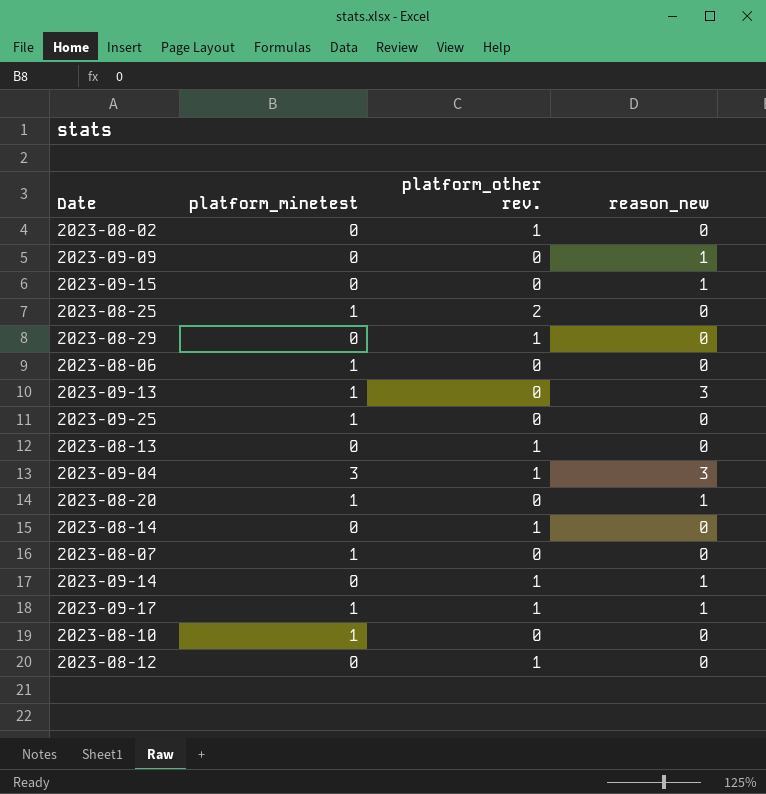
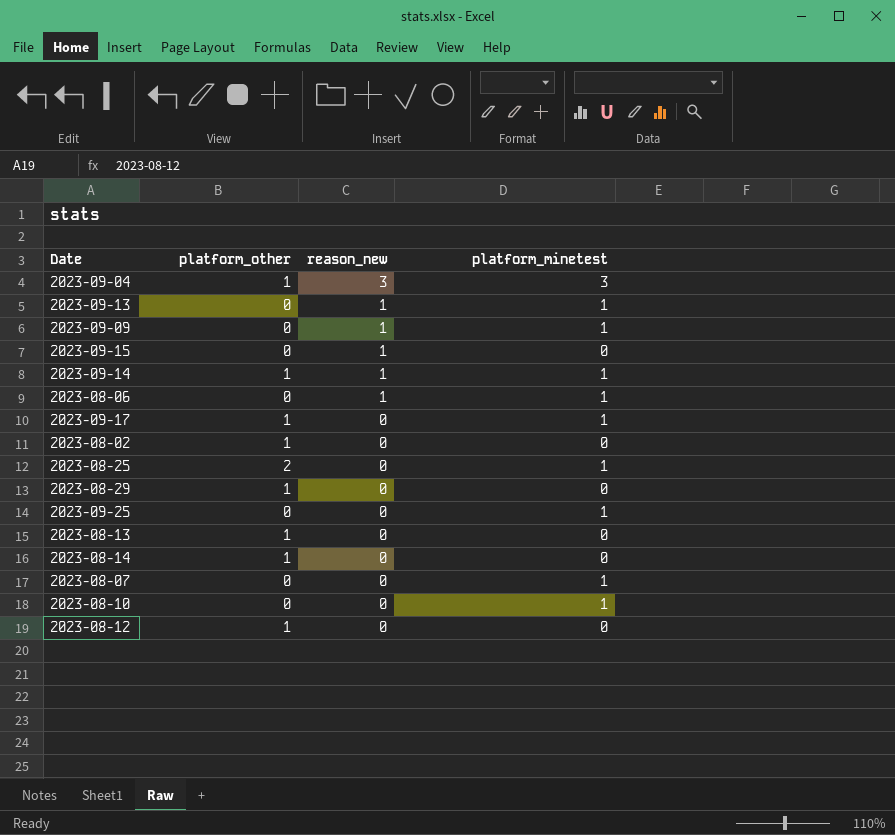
row order: none -> reason_new descending
column name: platform_other rev. -> platform_other
column platform_minetest | position: 2 -> 4
row 2023-08-20: 1 | 0 | 1 -> none
2023-09-13 | reason_new: 3 -> 1
2023-09-09 | platform_minetest: 0 -> 1
2023-09-14 | platform_minetest: 0 -> 1
2023-08-06 | reason_new: 0 -> 1
2023-09-17 | reason_new: 1 -> 0

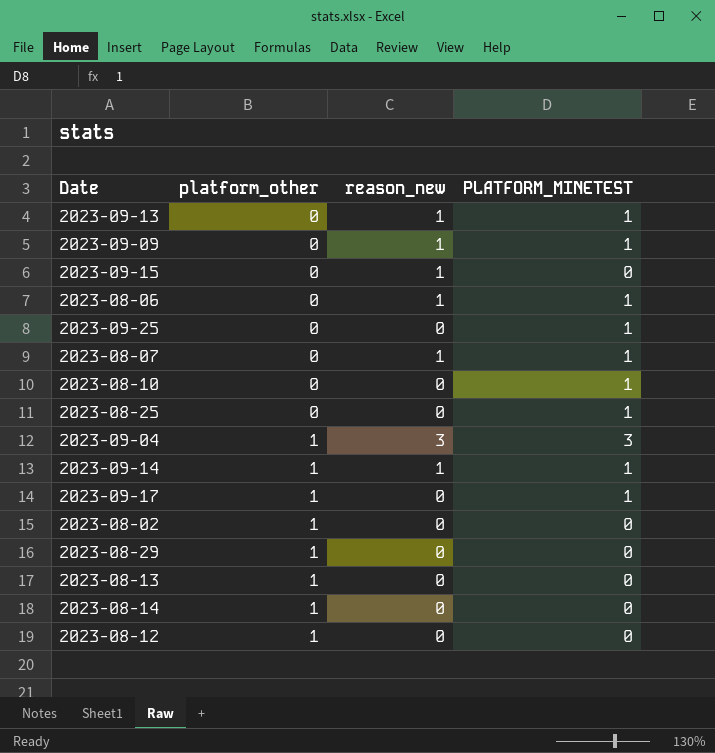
row order: reason_new descending -> platform_other ascending
column name: platform_minetest -> PLATFORM_MINETEST
2023-08-07 | reason_new: 0 -> 1
2023-08-25 | platform_other: 2 -> 0

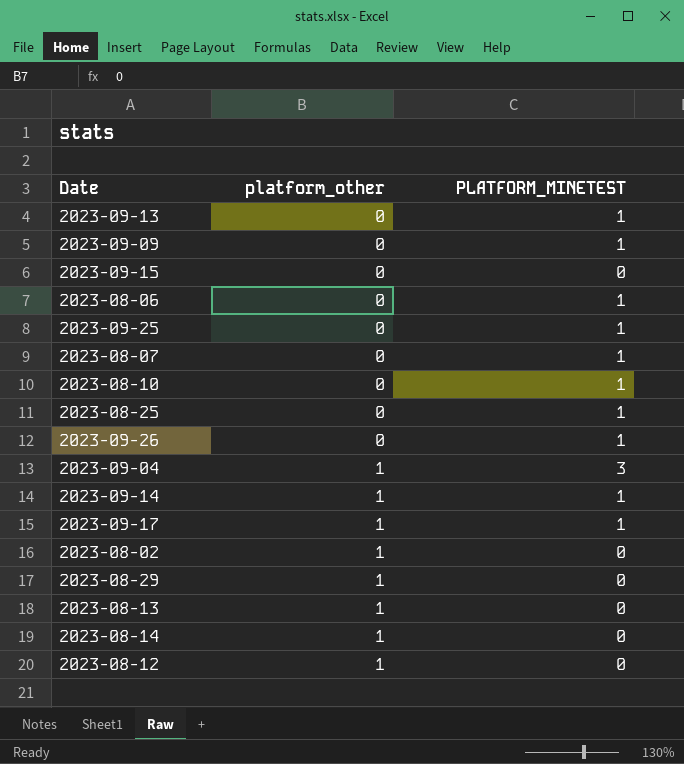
column reason_new | position: 3 -> none
row 2023-09-26: none -> 0 | 1

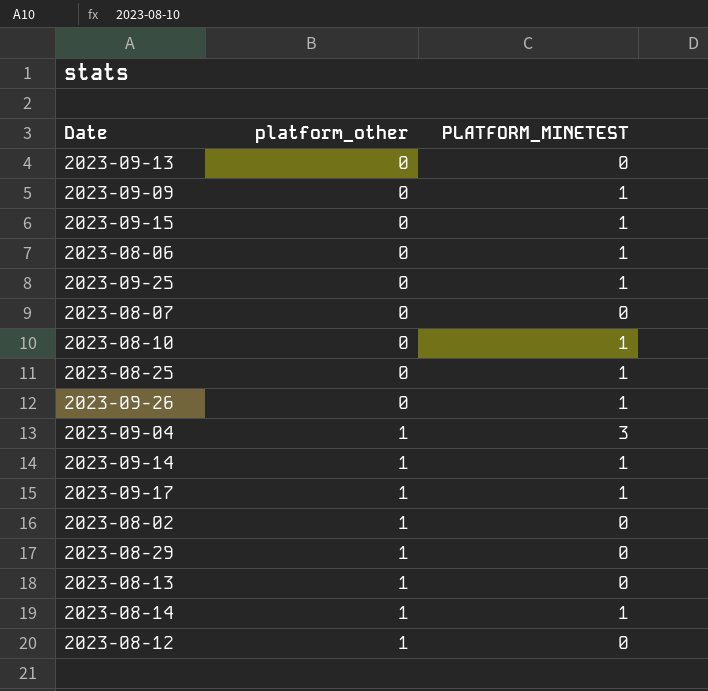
2023-09-13 | PLATFORM_MINETEST: 1 -> 0
2023-09-15 | PLATFORM_MINETEST: 0 -> 1
2023-08-07 | PLATFORM_MINETEST: 1 -> 0
2023-08-14 | PLATFORM_MINETEST: 0 -> 1

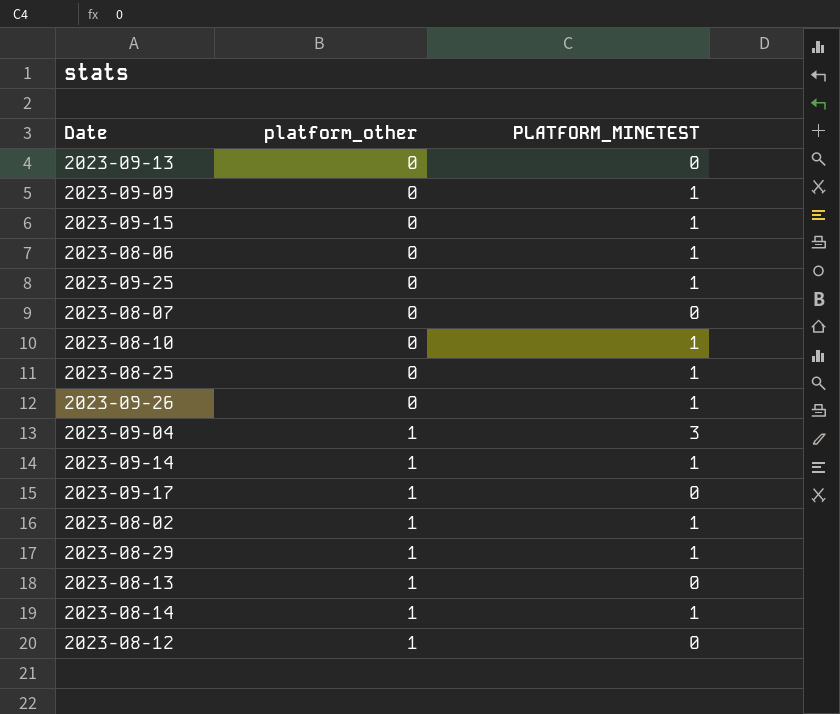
2023-09-17 | PLATFORM_MINETEST: 1 -> 0
2023-08-02 | PLATFORM_MINETEST: 0 -> 1
2023-08-29 | PLATFORM_MINETEST: 0 -> 1

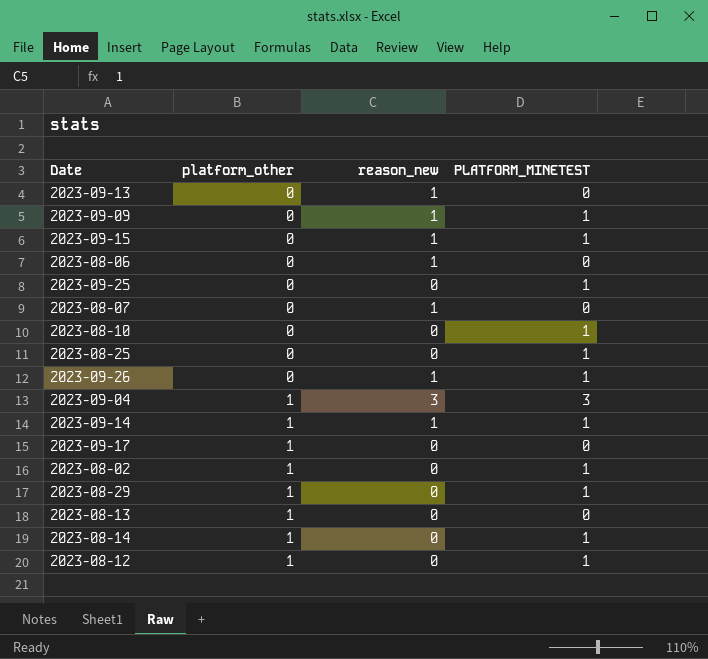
column reason_new | position: none -> 3
2023-08-06 | PLATFORM_MINETEST: 1 -> 0
2023-08-12 | PLATFORM_MINETEST: 0 -> 1

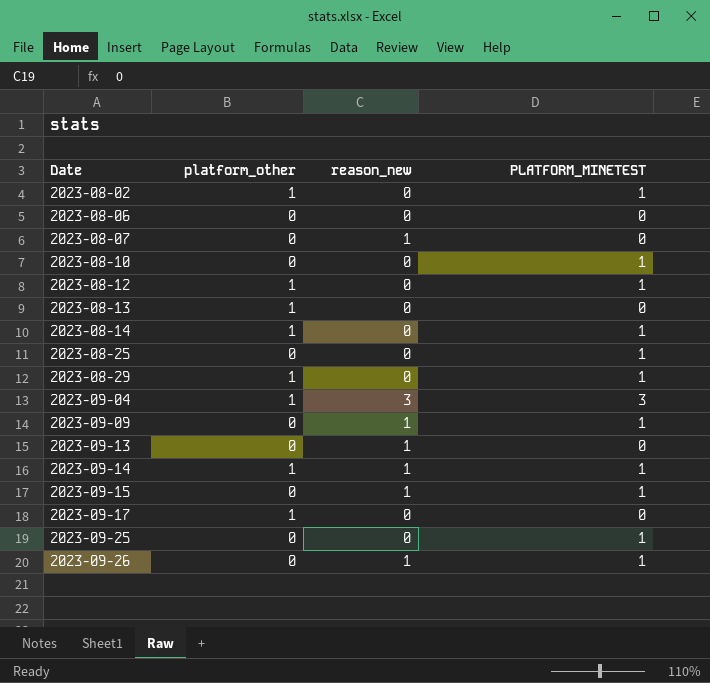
row order: platform_other ascending -> Date ascending
2023-08-06 | reason_new: 1 -> 0

